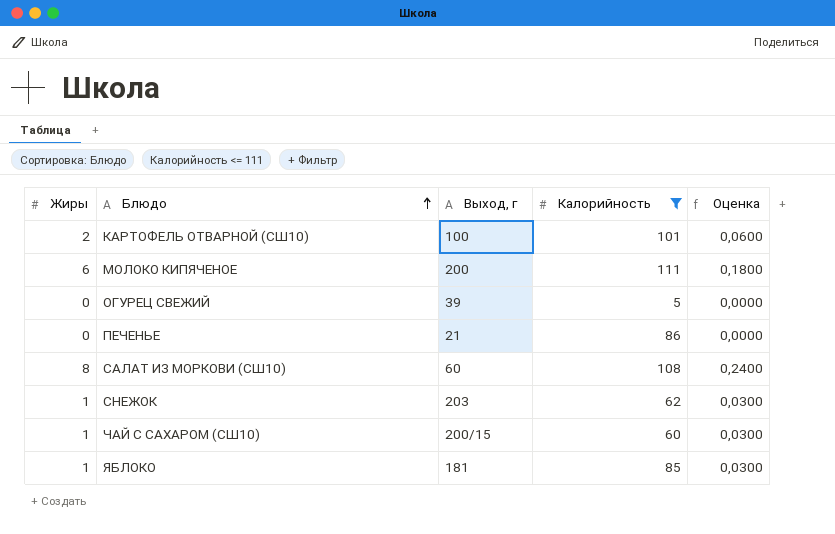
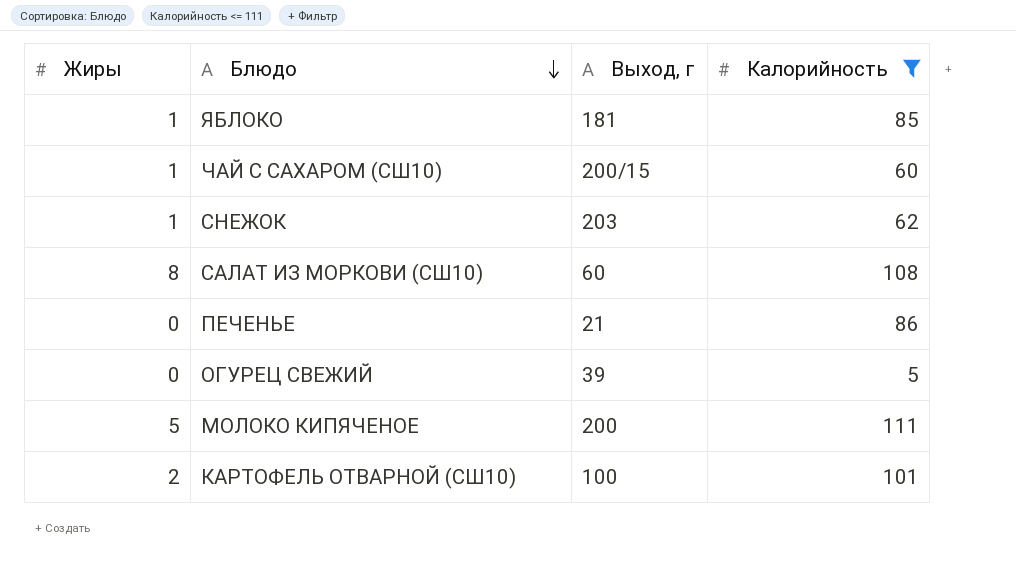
row order: Блюдо ascending -> Блюдо descending
column Оценка | formula: [Жиры] * 0,03 -> none
МОЛОКО КИПЯЧЕНОЕ | Жиры: 6 -> 5

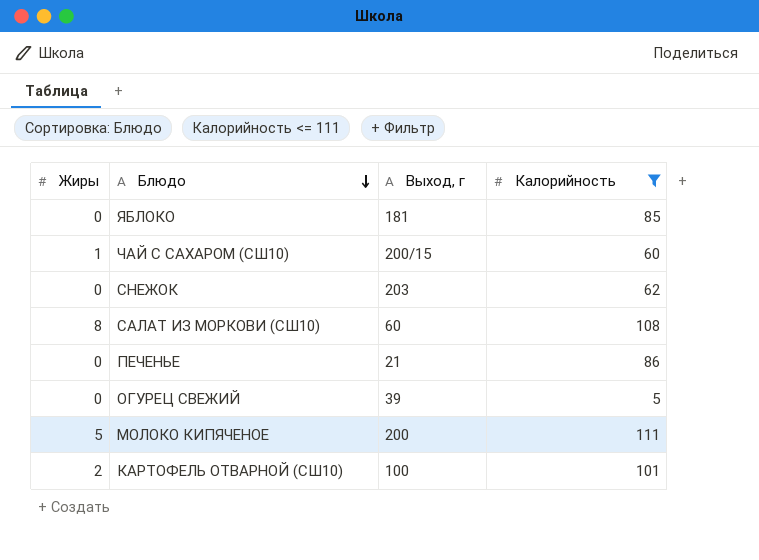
ЯБЛОКО | Жиры: 1 -> 0
СНЕЖОК | Жиры: 1 -> 0

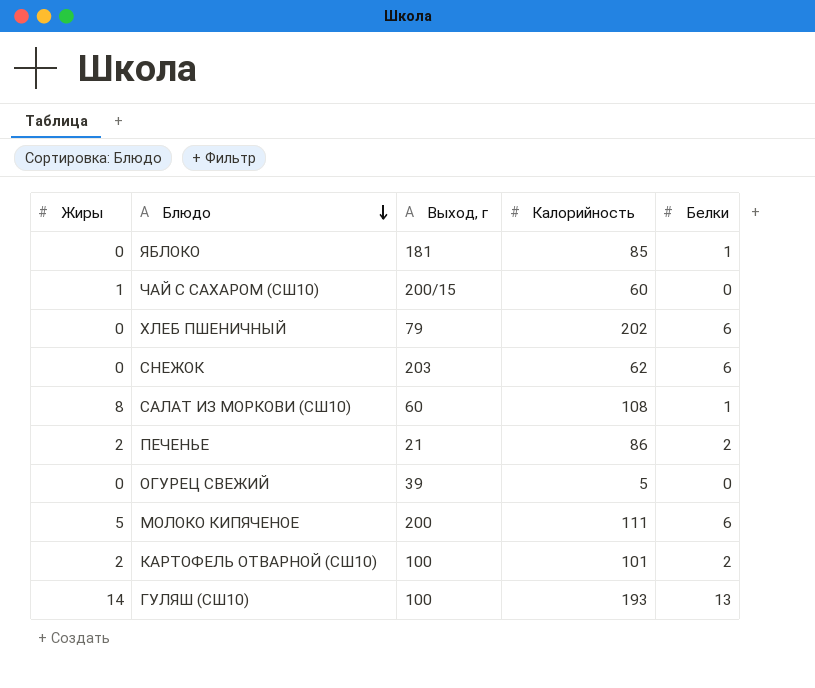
filter: Калорийность <= 111 -> none
column Белки | position: none -> 5
ПЕЧЕНЬЕ | Жиры: 0 -> 2

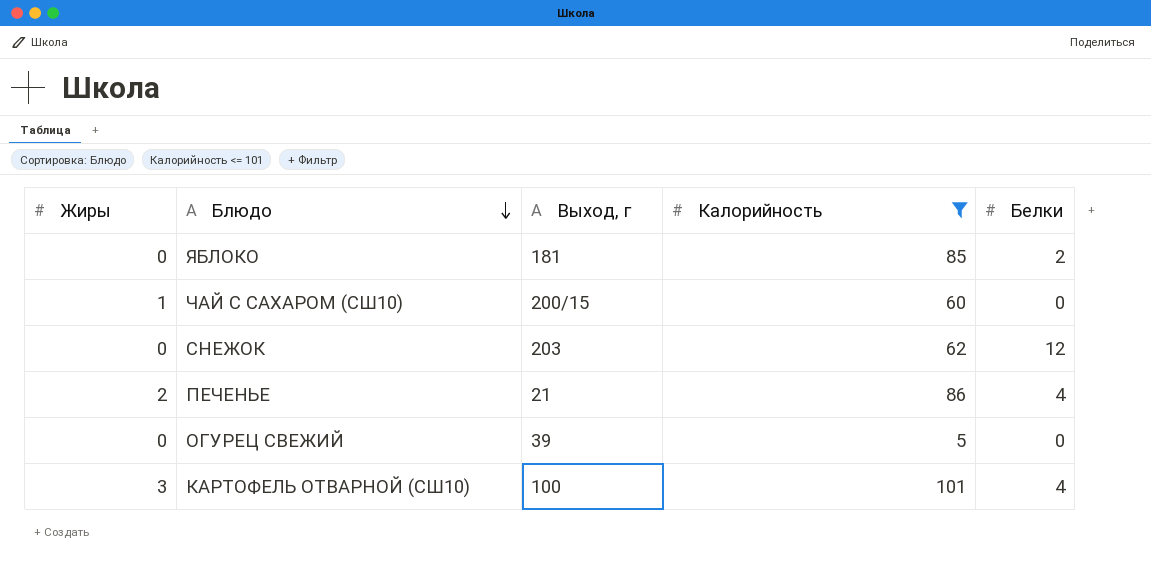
filter: none -> Калорийность <= 101
ЯБЛОКО | Белки: 1 -> 2
СНЕЖОК | Белки: 6 -> 12
ПЕЧЕНЬЕ | Белки: 2 -> 4
КАРТОФЕЛЬ ОТВАРНОЙ (СШ10) | Жиры: 2 -> 3
КАРТОФЕЛЬ ОТВАРНОЙ (СШ10) | Белки: 2 -> 4

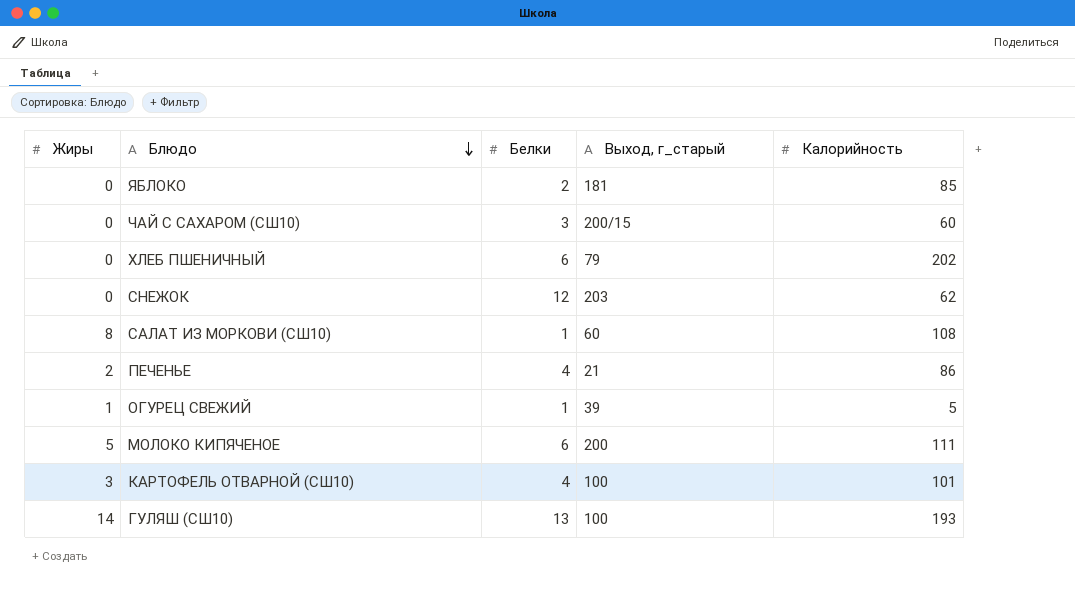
filter: Калорийность <= 101 -> none
column Белки | position: 5 -> 3
column name: Выход, г -> Выход, г_старый
ЧАЙ С САХАРОМ (СШ10) | Жиры: 1 -> 0
ЧАЙ С САХАРОМ (СШ10) | Белки: 0 -> 3
ОГУРЕЦ СВЕЖИЙ | Жиры: 0 -> 1
ОГУРЕЦ СВЕЖИЙ | Белки: 0 -> 1

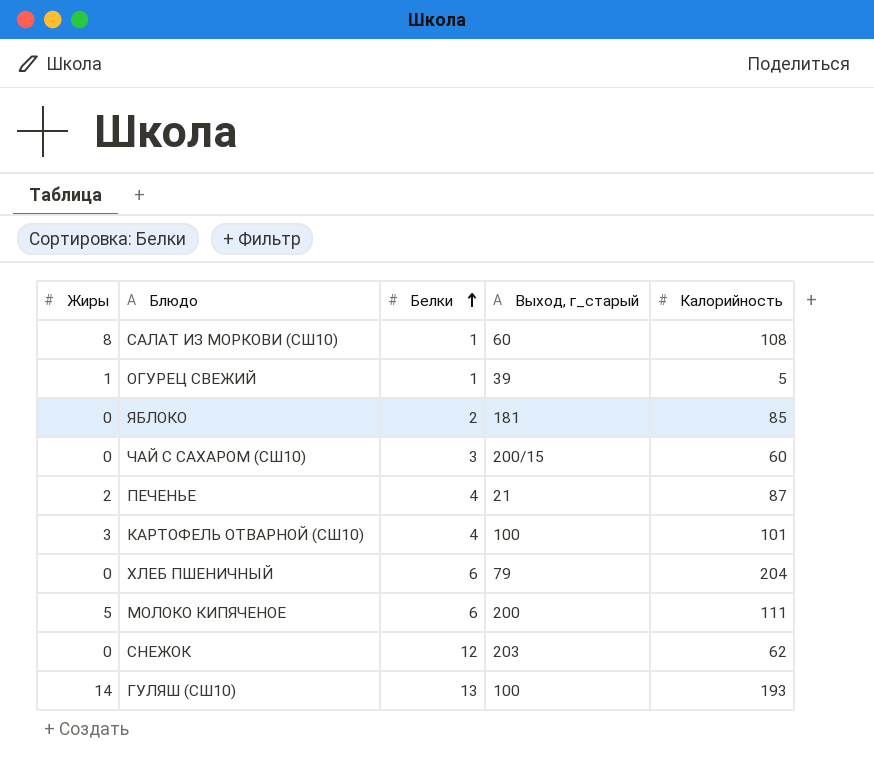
row order: Блюдо descending -> Белки ascending
ПЕЧЕНЬЕ | Калорийность: 86 -> 87
ХЛЕБ ПШЕНИЧНЫЙ | Калорийность: 202 -> 204

